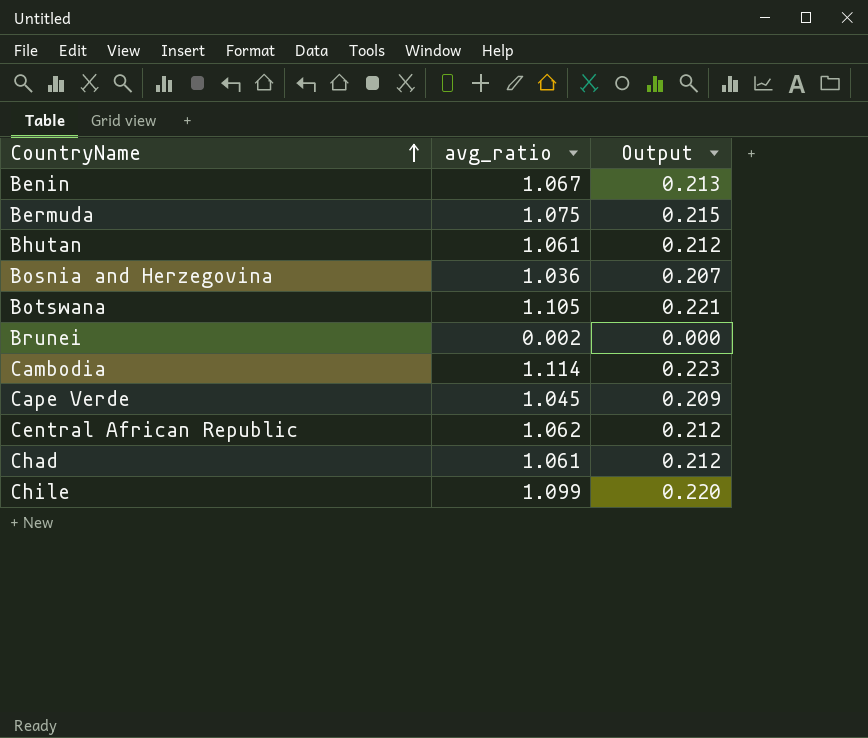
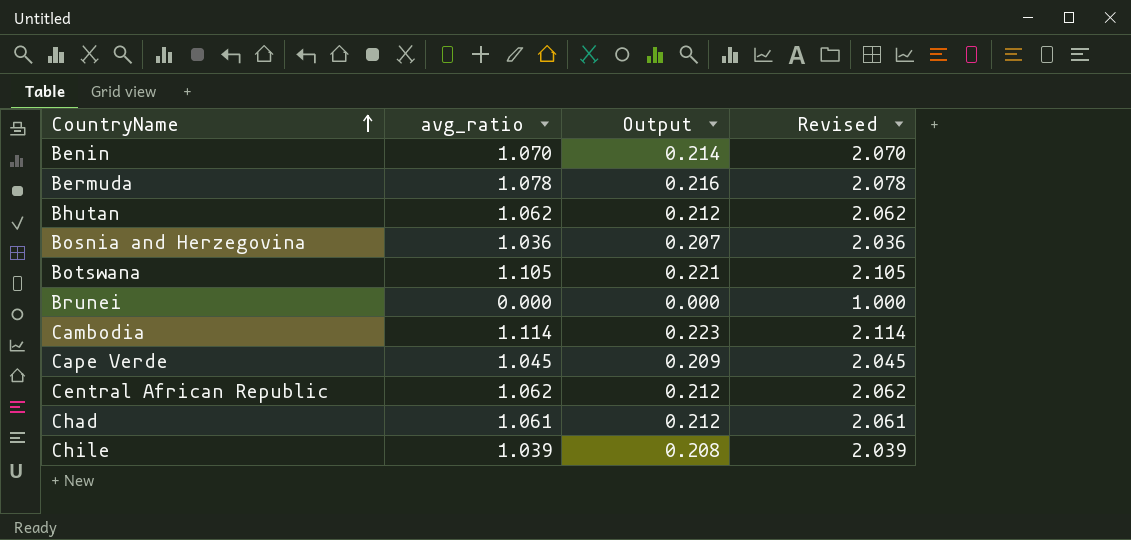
column Revised | formula: none -> [avg_ratio] + 1
Benin | avg_ratio: 1.067 -> 1.070
Benin | Output: 0.213 -> 0.214
Bermuda | avg_ratio: 1.075 -> 1.078
Bermuda | Output: 0.215 -> 0.216
Bhutan | avg_ratio: 1.061 -> 1.062
Brunei | avg_ratio: 0.002 -> 0.000
Chile | avg_ratio: 1.099 -> 1.039
Chile | Output: 0.220 -> 0.208

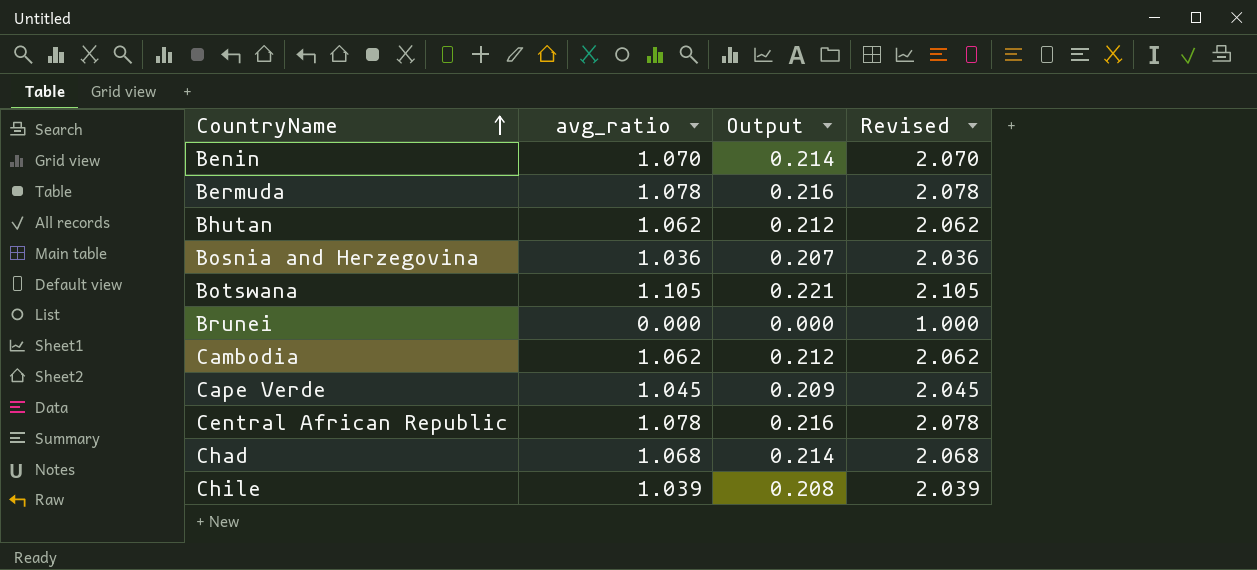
Cambodia | avg_ratio: 1.114 -> 1.062
Cambodia | Output: 0.223 -> 0.212
Cambodia | Revised: 2.114 -> 2.062
Central African Republic | avg_ratio: 1.062 -> 1.078
Central African Republic | Output: 0.212 -> 0.216
Central African Republic | Revised: 2.062 -> 2.078
Chad | avg_ratio: 1.061 -> 1.068
Chad | Output: 0.212 -> 0.214
Chad | Revised: 2.061 -> 2.068

